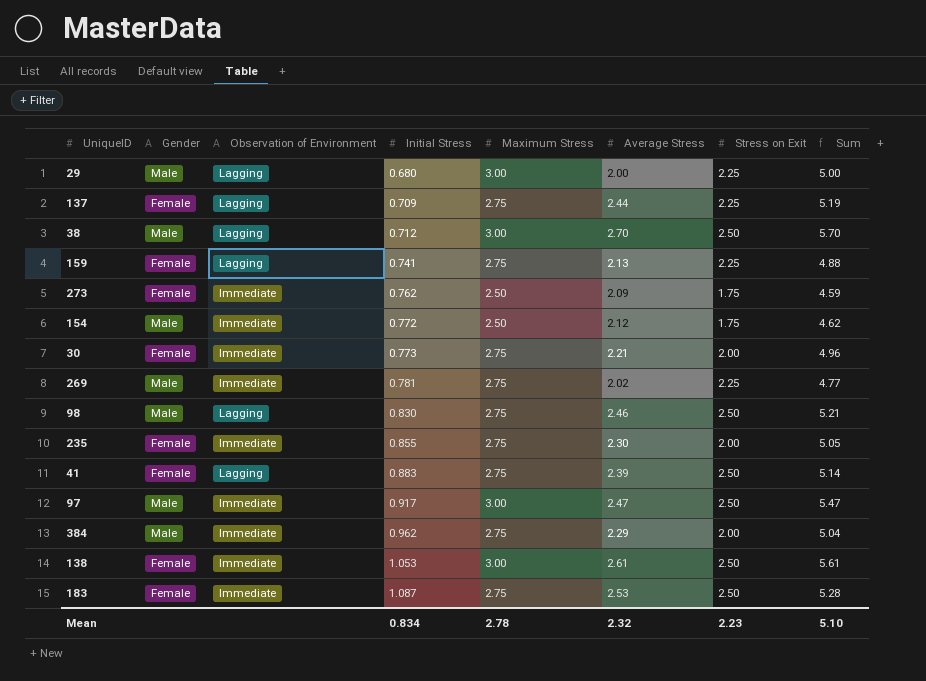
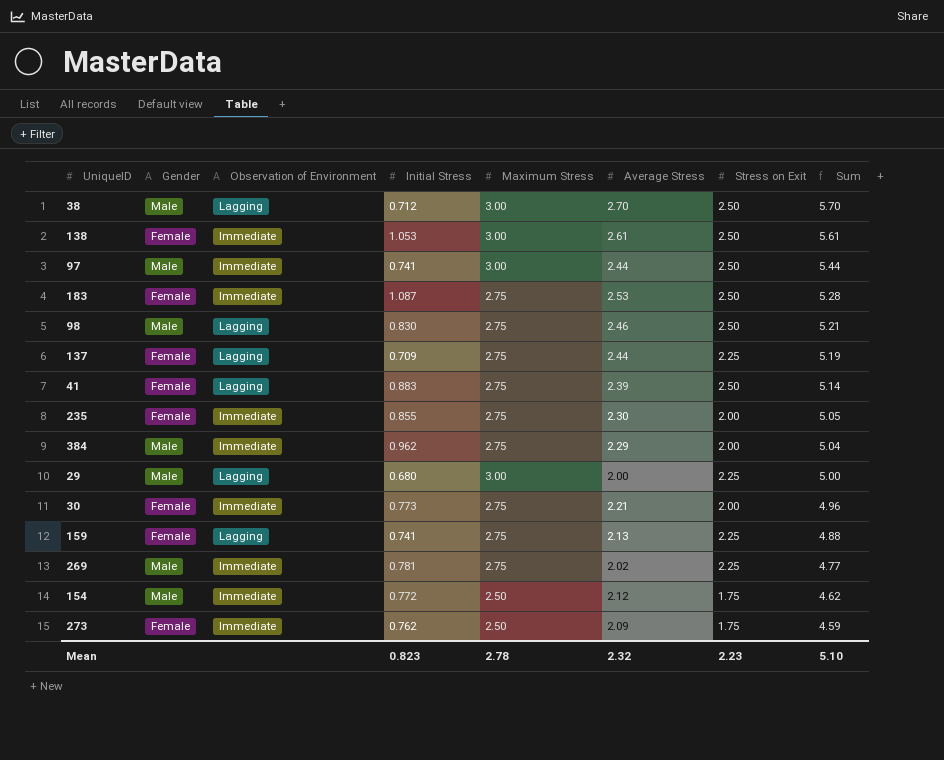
row order: Initial Stress ascending -> Sum descending
97 | Initial Stress: 0.917 -> 0.741
97 | Average Stress: 2.47 -> 2.44
97 | Sum: 5.47 -> 5.44
Mean | Initial Stress: 0.834 -> 0.823

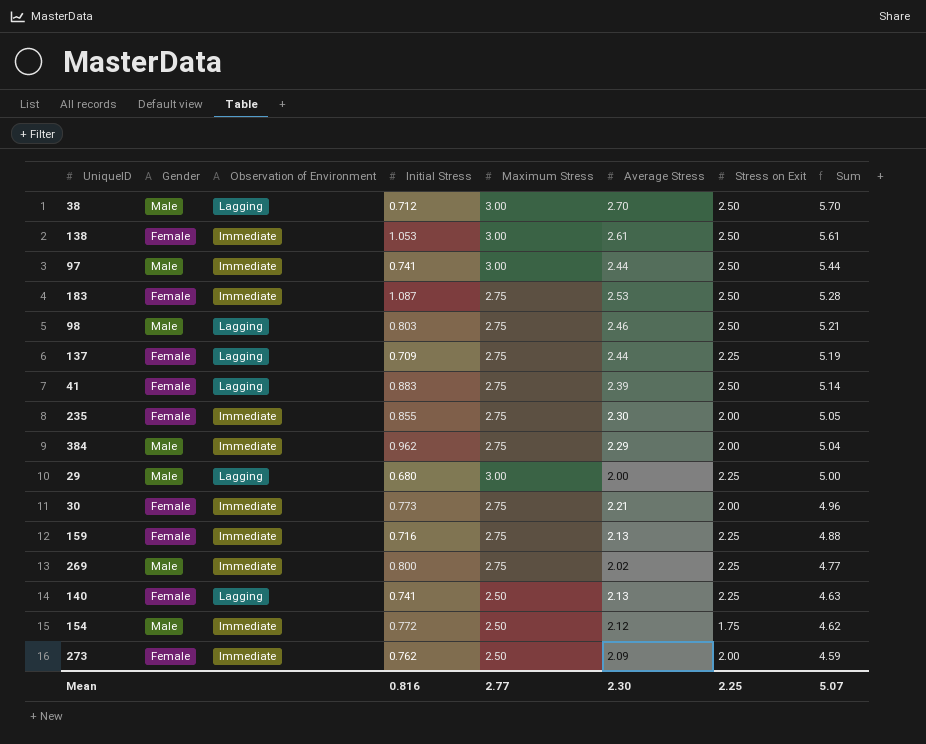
98 | Initial Stress: 0.830 -> 0.803
159 | Observation of Environment: Lagging -> Immediate
159 | Initial Stress: 0.741 -> 0.716
269 | Initial Stress: 0.781 -> 0.800
row 140: none -> Female | Lagging | 0.741 | 2.50 | 2.13 | 2.25 | 4.63
273 | Stress on Exit: 1.75 -> 2.00
Mean | Initial Stress: 0.823 -> 0.816
Mean | Maximum Stress: 2.78 -> 2.77
Mean | Average Stress: 2.32 -> 2.30
Mean | Stress on Exit: 2.23 -> 2.25
Mean | Sum: 5.10 -> 5.07

